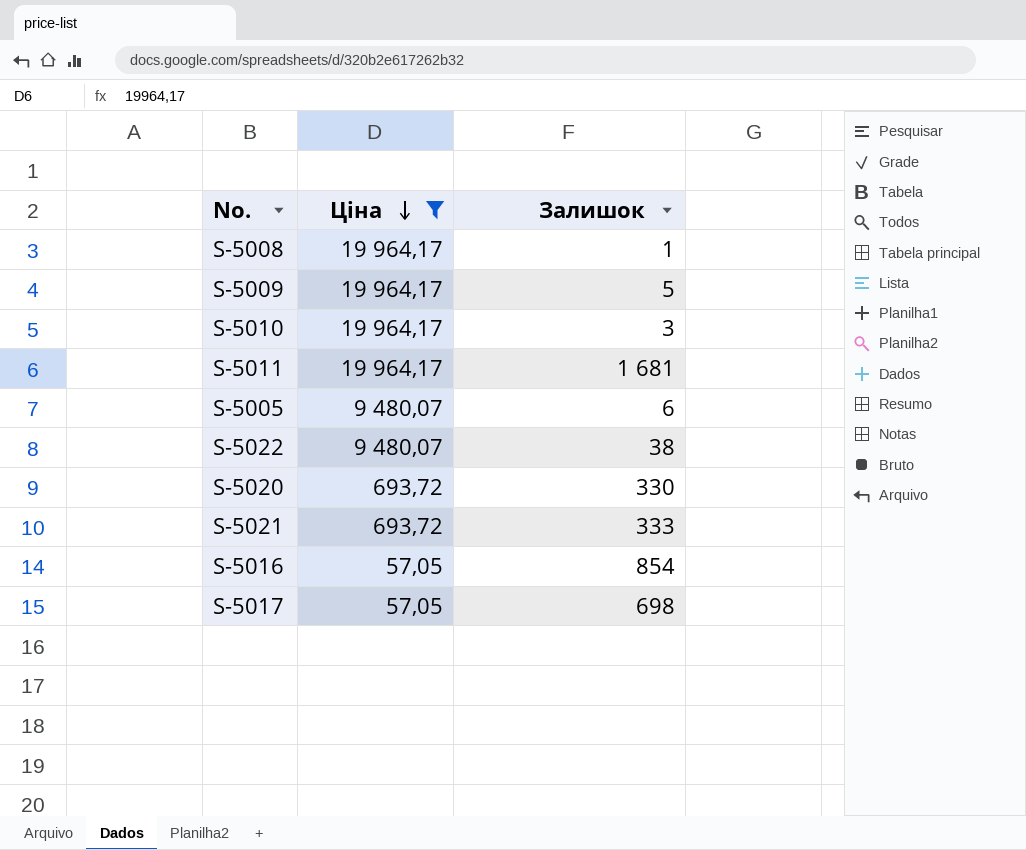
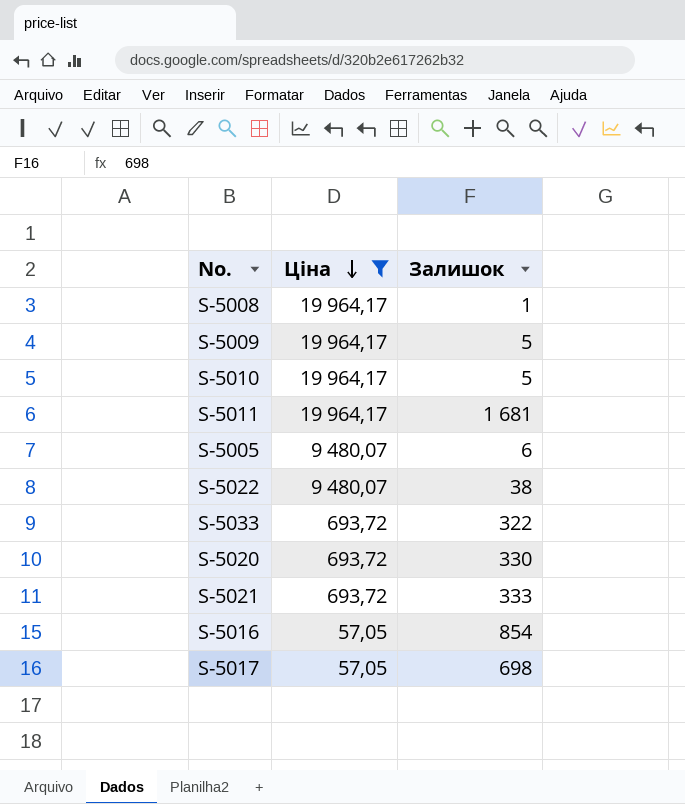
S-5010 | Залишок: 3 -> 5
row S-5033: none -> 693,72 | 322

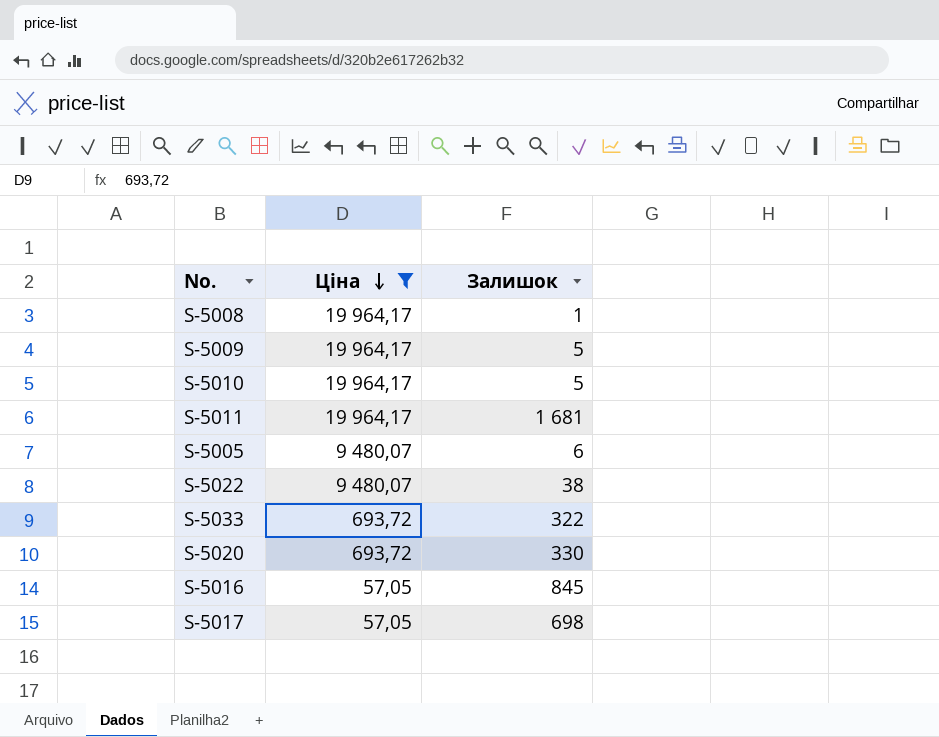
row S-5021: 693,72 | 333 -> none
S-5016 | Залишок: 854 -> 845

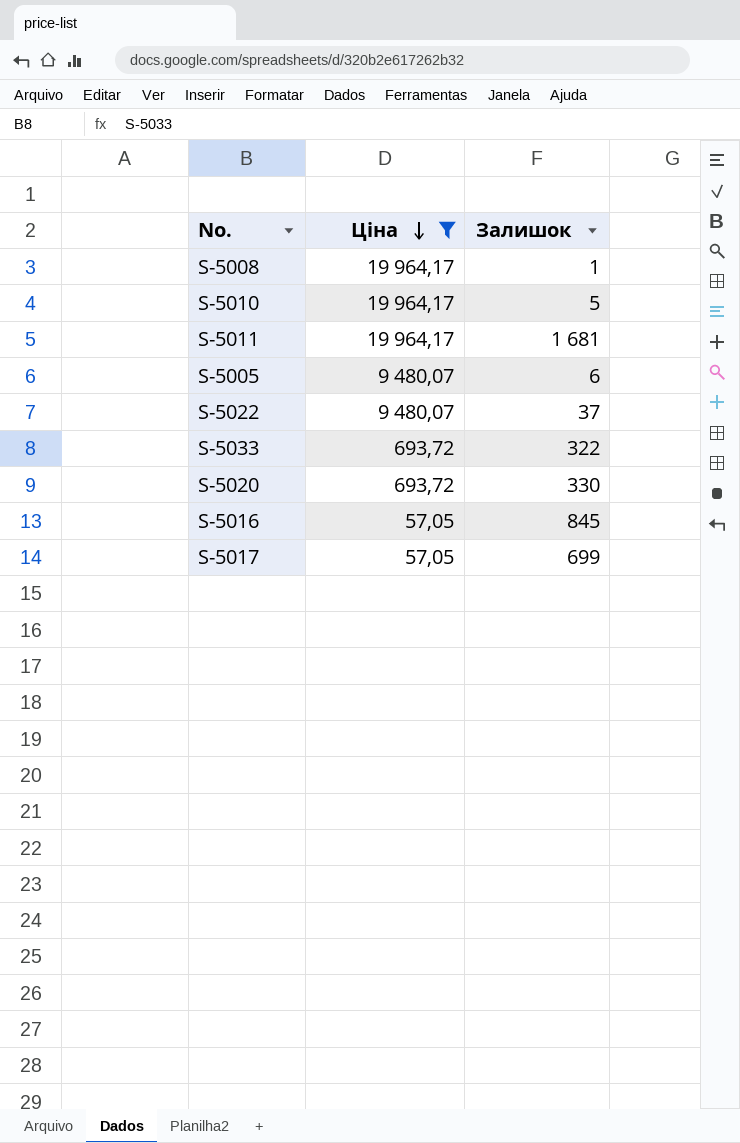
row S-5009: 19 964,17 | 5 -> none
S-5022 | Залишок: 38 -> 37
S-5017 | Залишок: 698 -> 699

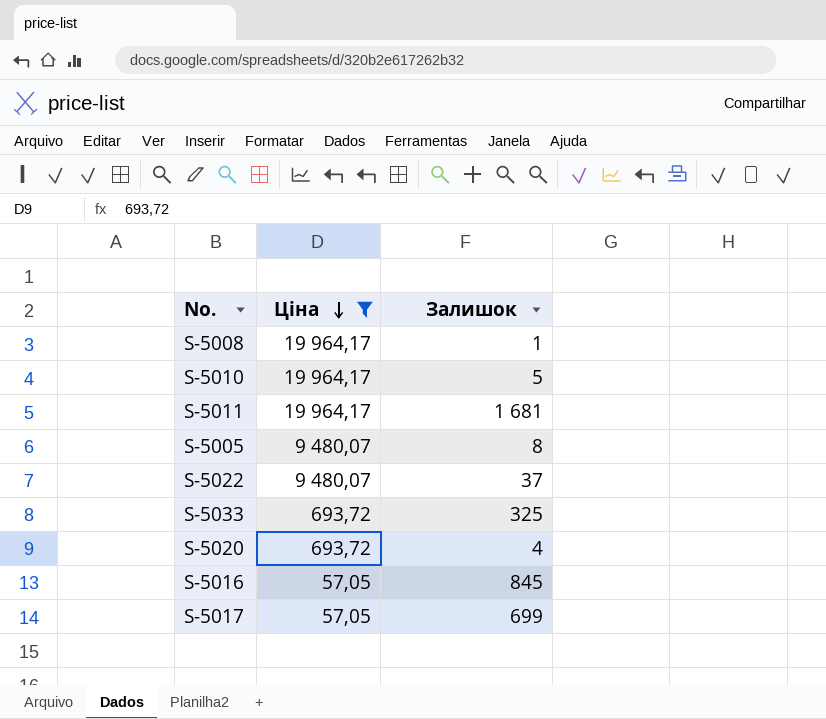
S-5005 | Залишок: 6 -> 8
S-5033 | Залишок: 322 -> 325
S-5020 | Залишок: 330 -> 4

